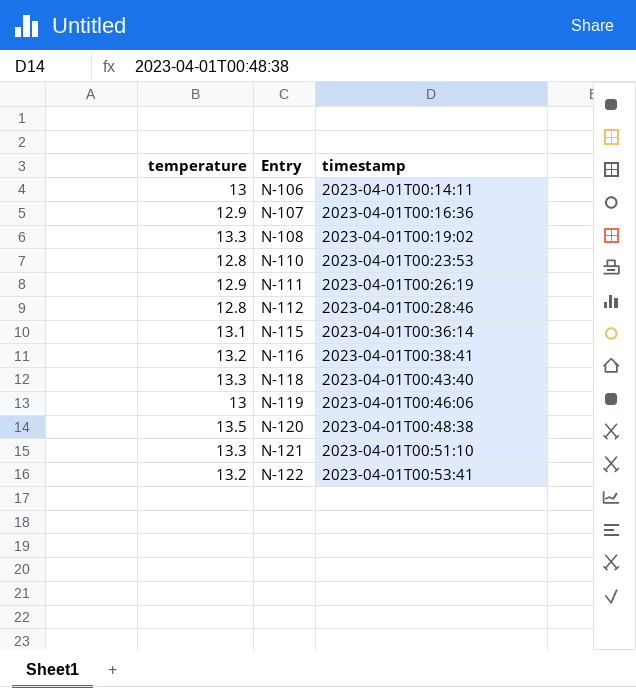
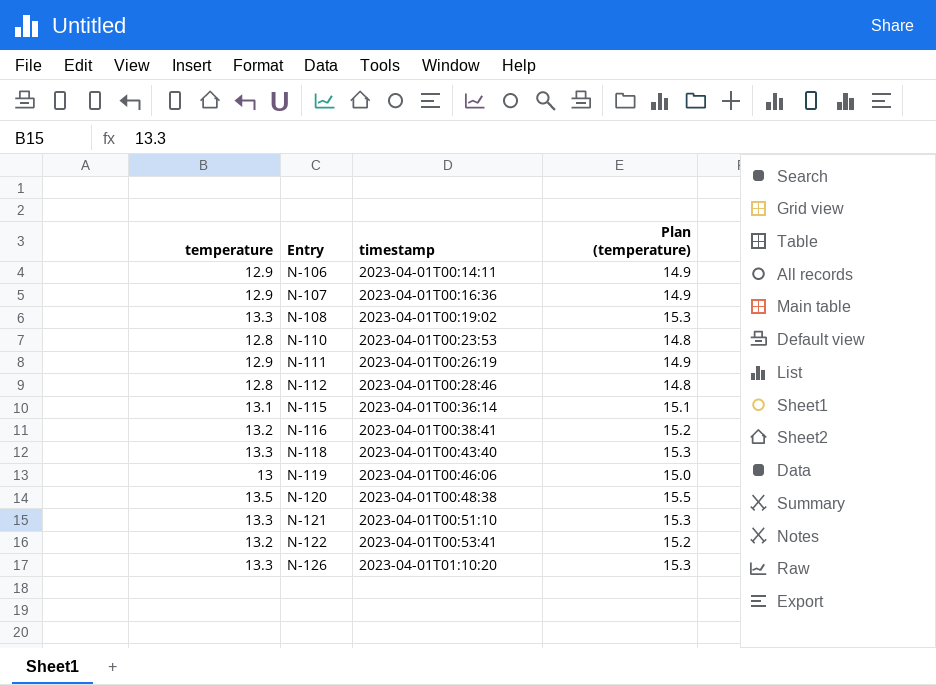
column Plan (temperature) | formula: none -> [temperature] + 2
N-106 | temperature: 13 -> 12.9
row N-126: none -> 13.3 | 2023-04-01T01:10:20 | 15.3

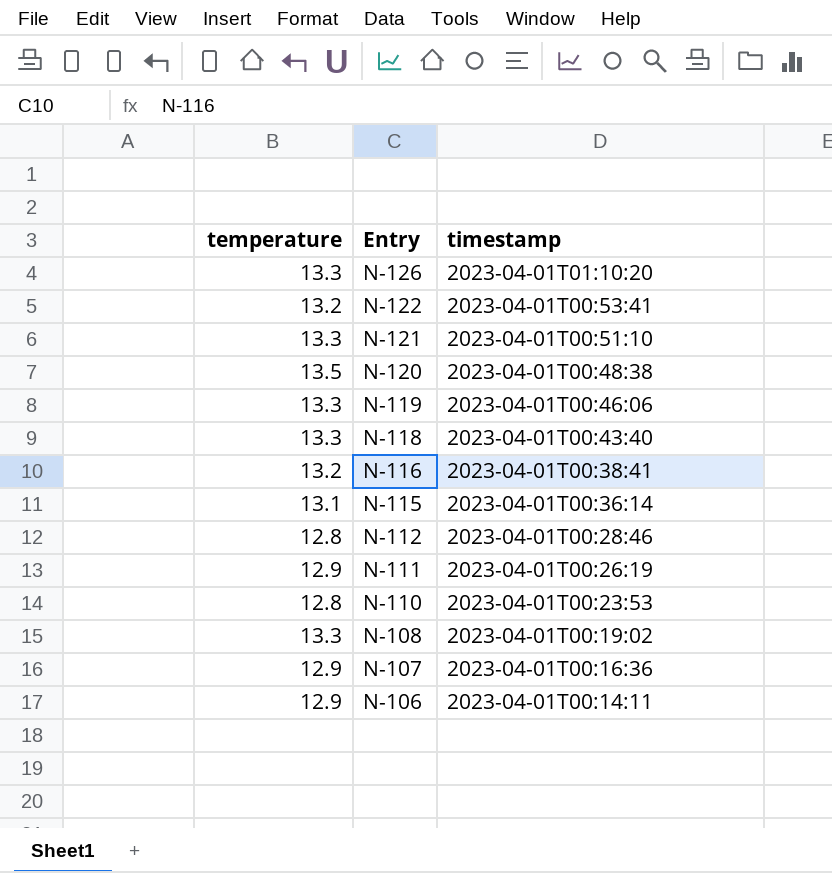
row order: Entry ascending -> Entry descending
column Plan (temperature) | formula: [temperature] + 2 -> none
N-119 | temperature: 13 -> 13.3

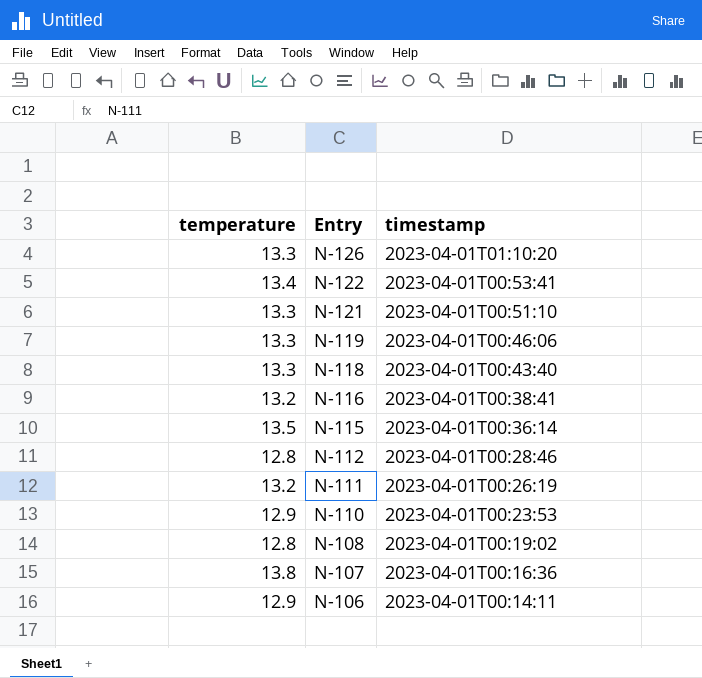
row N-120: 13.5 | 2023-04-01T00:48:38 -> none
N-122 | temperature: 13.2 -> 13.4
N-115 | temperature: 13.1 -> 13.5
N-111 | temperature: 12.9 -> 13.2
N-110 | temperature: 12.8 -> 12.9
N-108 | temperature: 13.3 -> 12.8
N-107 | temperature: 12.9 -> 13.8

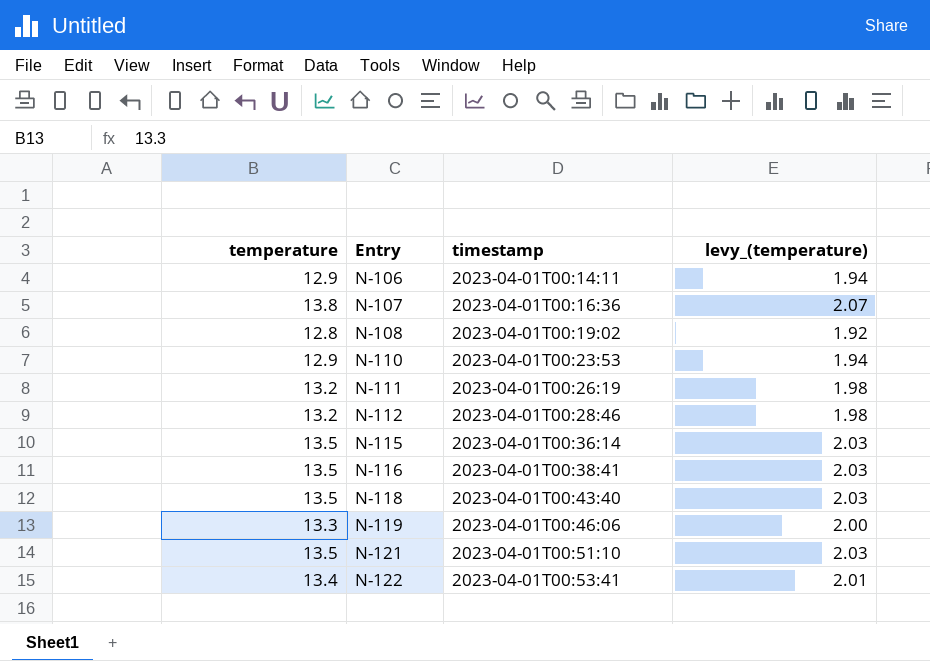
row order: Entry descending -> Entry ascending
column levy_(temperature) | formula: none -> [temperature] * 0.15
row N-126: 13.3 | 2023-04-01T01:10:20 -> none
N-112 | temperature: 12.8 -> 13.2
N-116 | temperature: 13.2 -> 13.5
N-118 | temperature: 13.3 -> 13.5
N-121 | temperature: 13.3 -> 13.5

